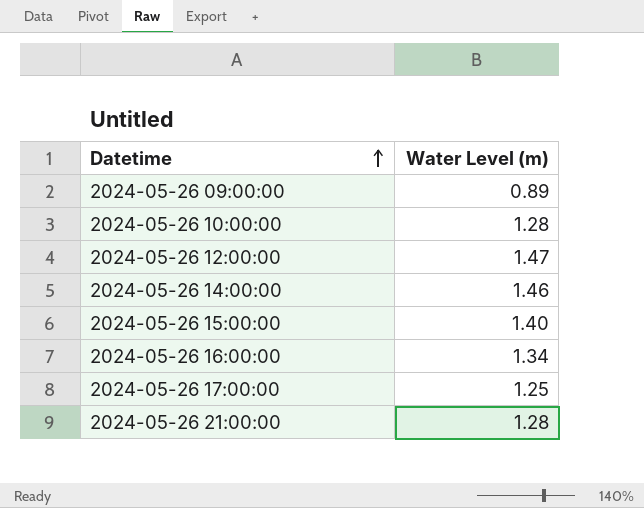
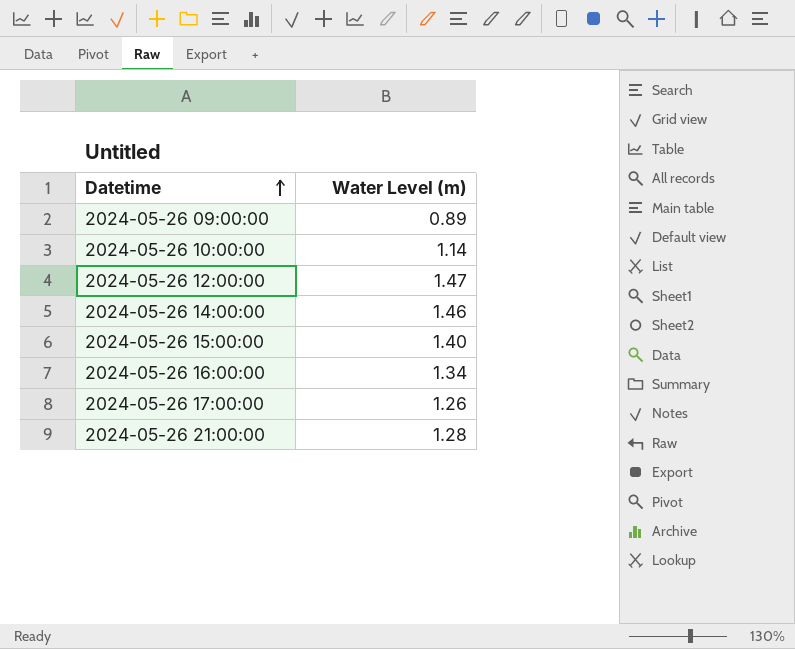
2024-05-26 10:00:00 | Water Level (m): 1.28 -> 1.14
2024-05-26 17:00:00 | Water Level (m): 1.25 -> 1.26

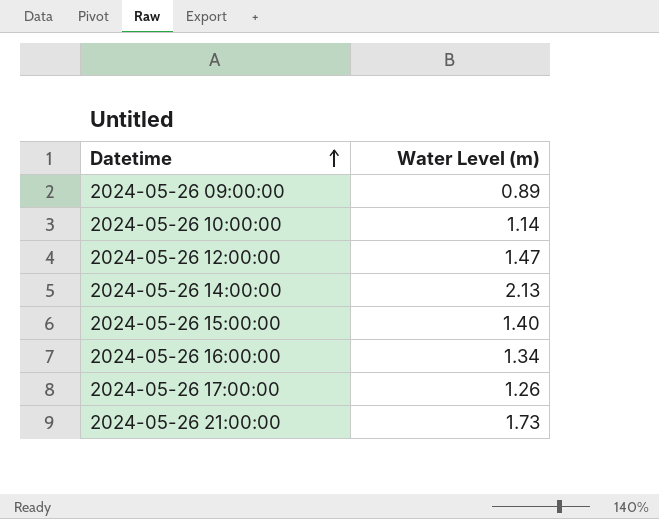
2024-05-26 14:00:00 | Water Level (m): 1.46 -> 2.13
2024-05-26 21:00:00 | Water Level (m): 1.28 -> 1.73

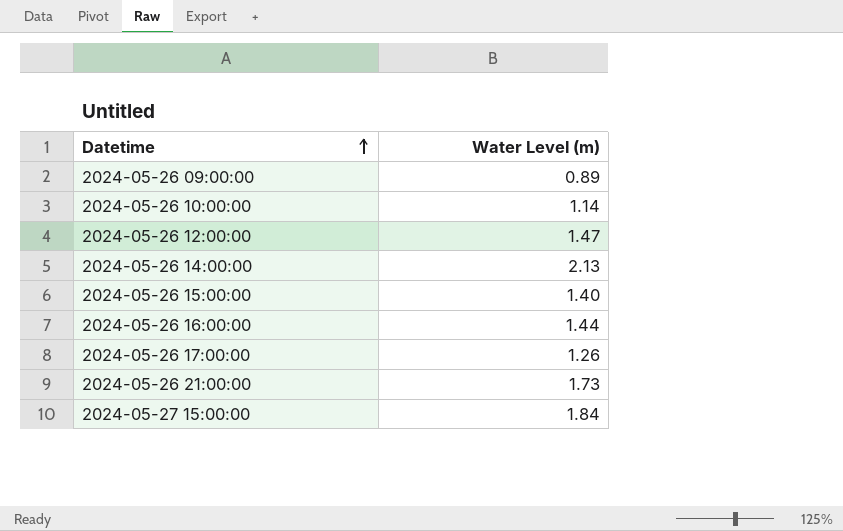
2024-05-26 16:00:00 | Water Level (m): 1.34 -> 1.44
row 2024-05-27 15:00:00: none -> 1.84

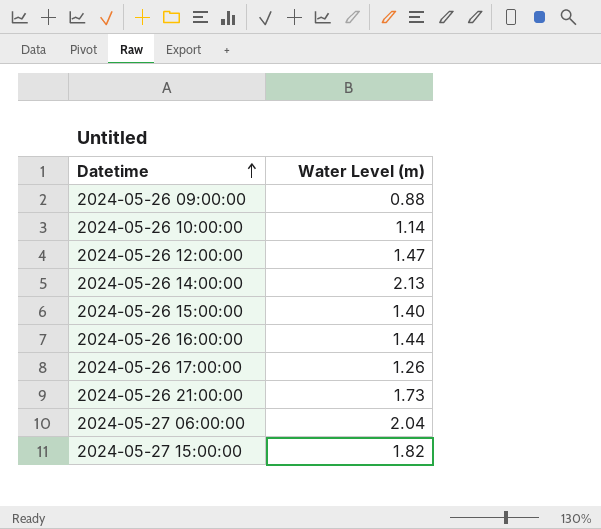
2024-05-26 09:00:00 | Water Level (m): 0.89 -> 0.88
row 2024-05-27 06:00:00: none -> 2.04
2024-05-27 15:00:00 | Water Level (m): 1.84 -> 1.82

